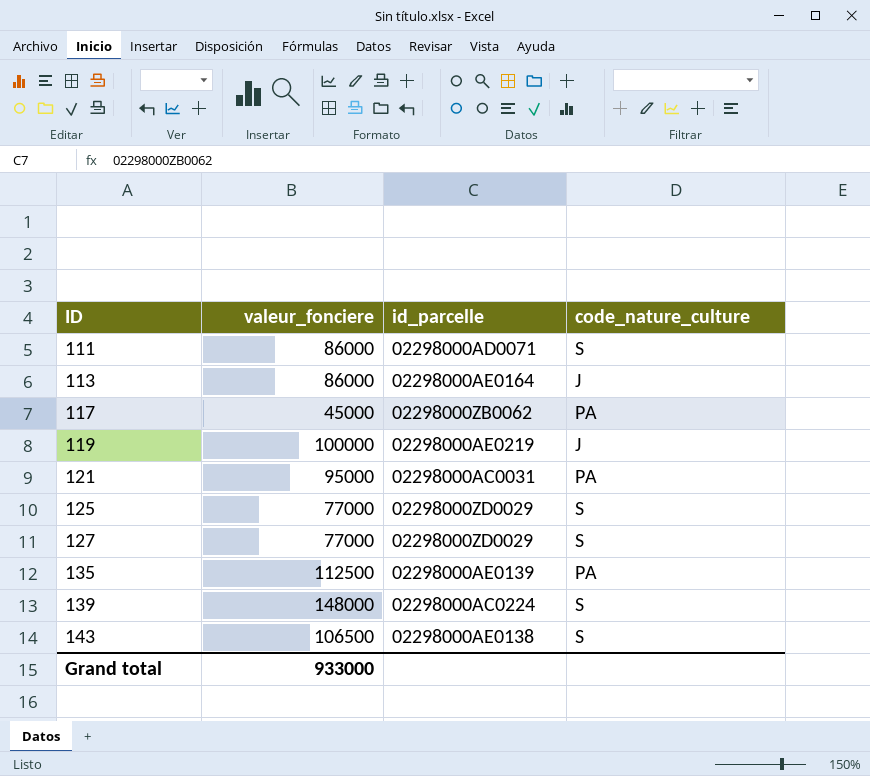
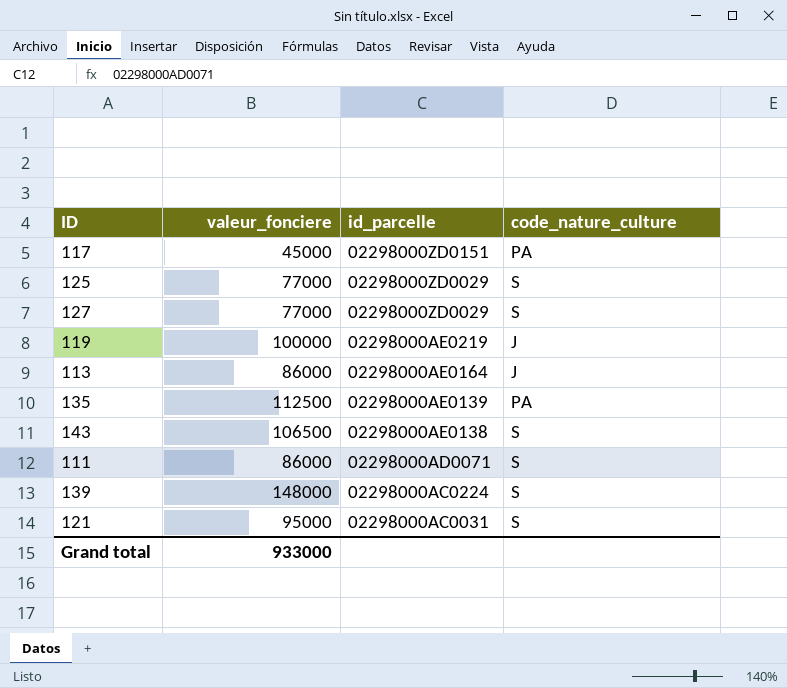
row order: ID ascending -> id_parcelle descending
117 | id_parcelle: 02298000ZB0062 -> 02298000ZD0151
121 | code_nature_culture: PA -> S

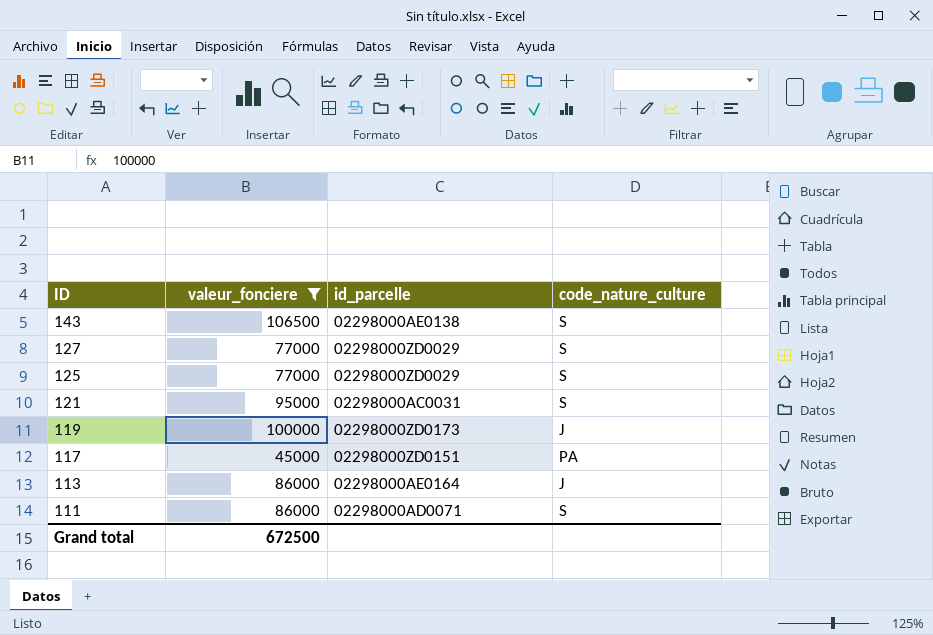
filter: none -> valeur_fonciere <= 106500
row order: id_parcelle descending -> ID descending
119 | id_parcelle: 02298000AE0219 -> 02298000ZD0173
Grand total | valeur_fonciere: 933000 -> 672500

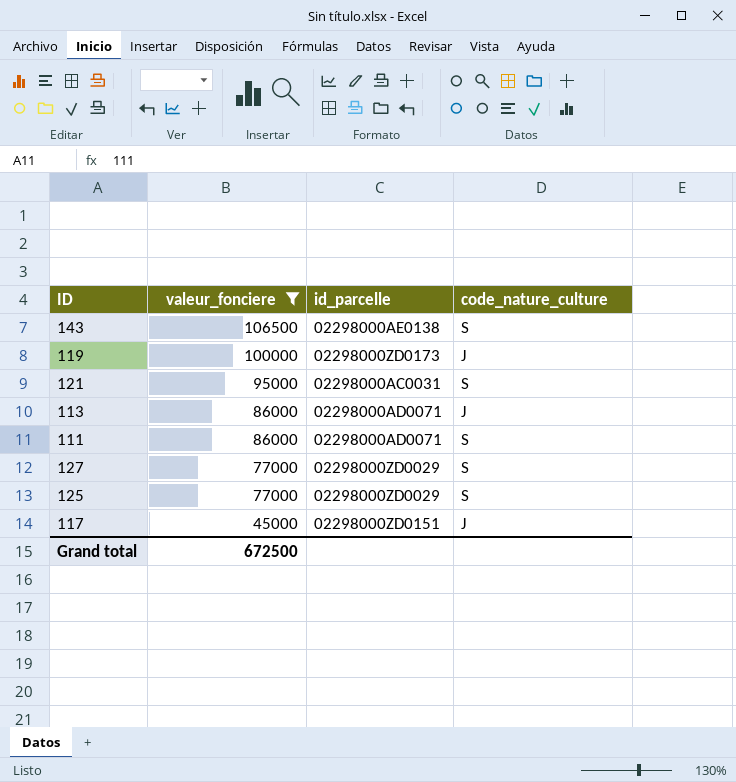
row order: ID descending -> valeur_fonciere descending
113 | id_parcelle: 02298000AE0164 -> 02298000AD0071
117 | code_nature_culture: PA -> J

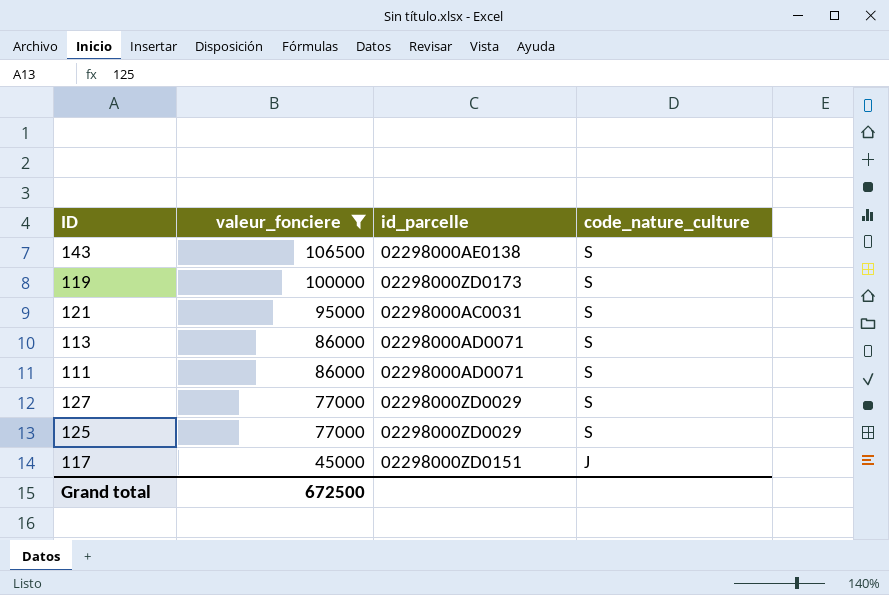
119 | code_nature_culture: J -> S
113 | code_nature_culture: J -> S

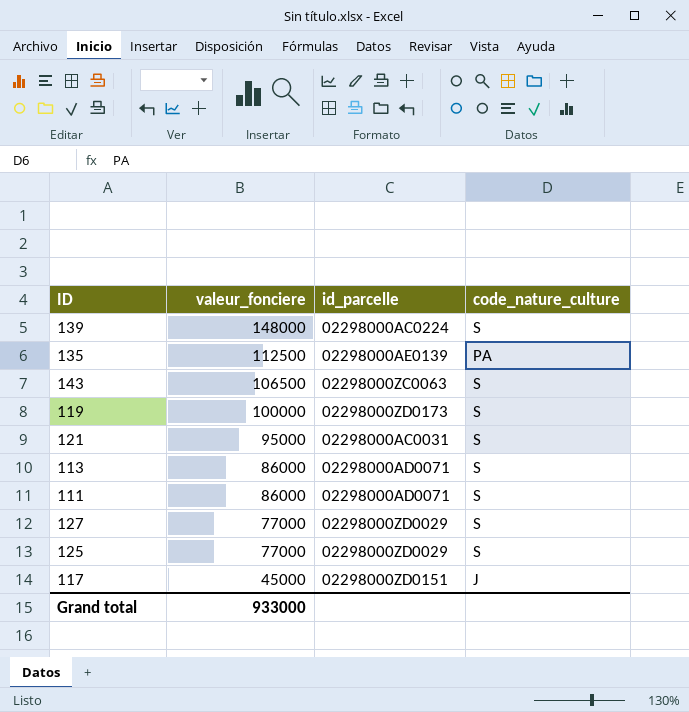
filter: valeur_fonciere <= 106500 -> none
143 | id_parcelle: 02298000AE0138 -> 02298000ZC0063
Grand total | valeur_fonciere: 672500 -> 933000

